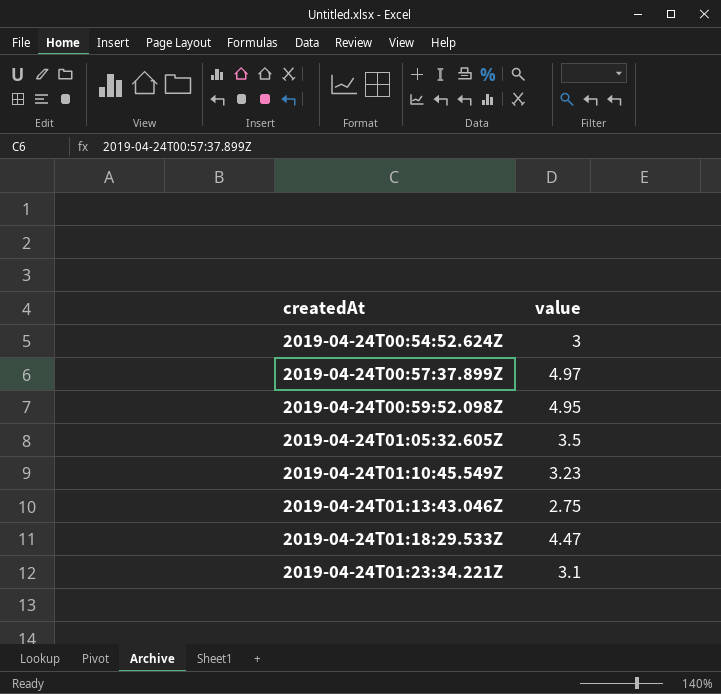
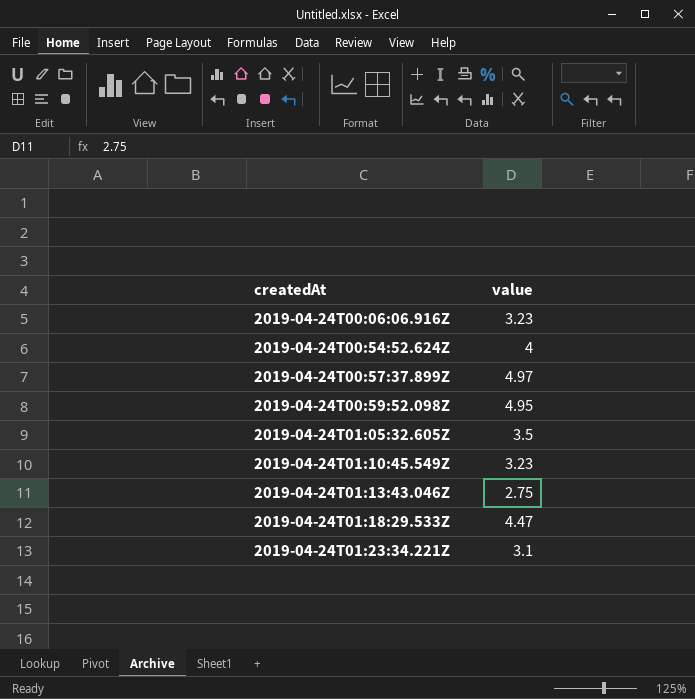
row 2019-04-24T00:06:06.916Z: none -> 3.23
2019-04-24T00:54:52.624Z | value: 3 -> 4

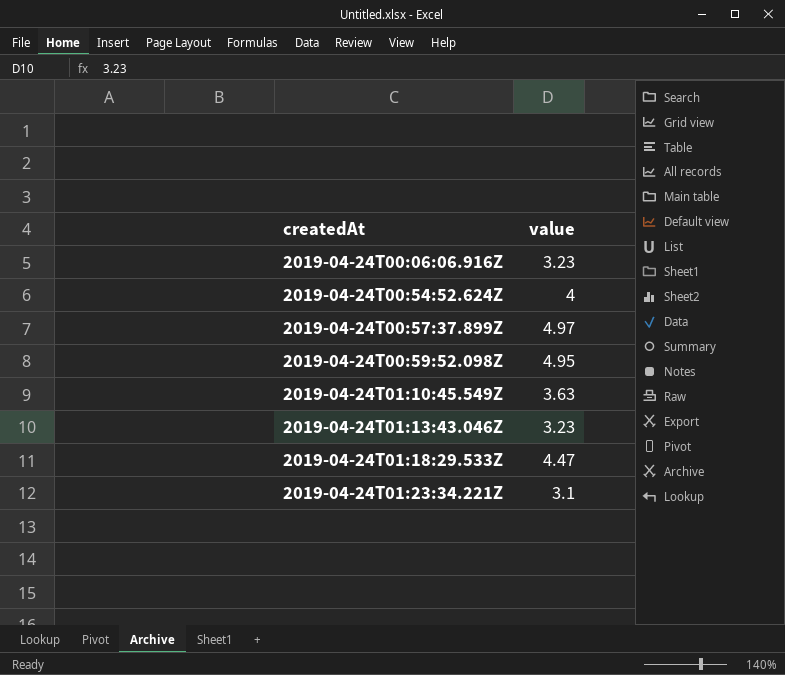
row 2019-04-24T01:05:32.605Z: 3.5 -> none
2019-04-24T01:10:45.549Z | value: 3.23 -> 3.63
2019-04-24T01:13:43.046Z | value: 2.75 -> 3.23

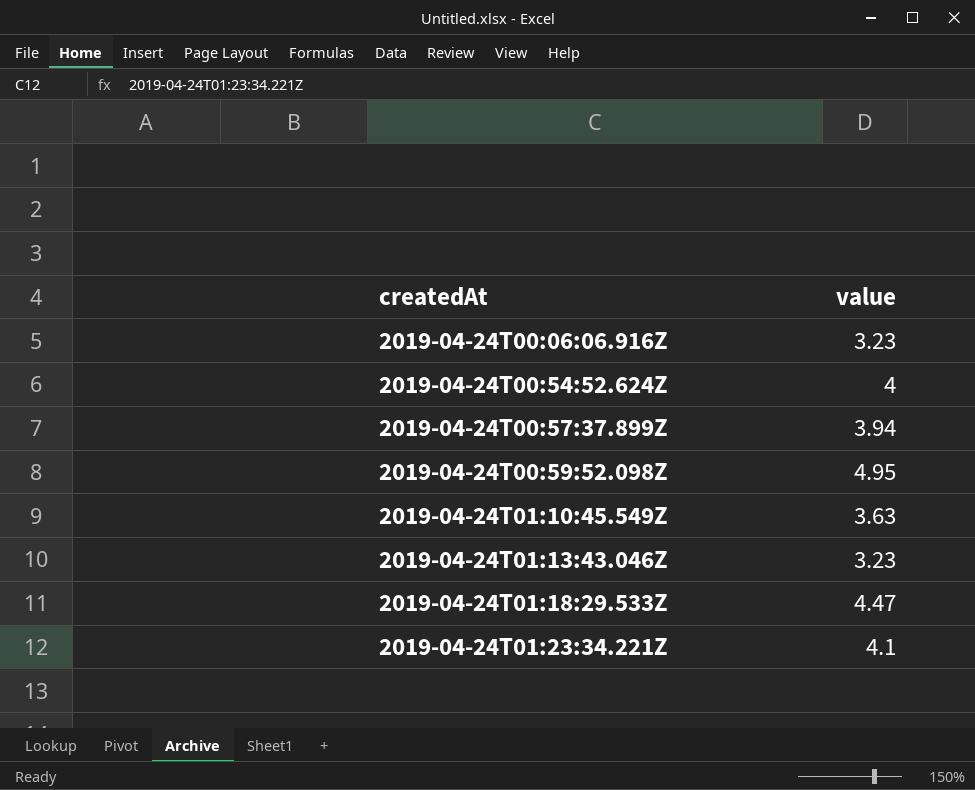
2019-04-24T00:57:37.899Z | value: 4.97 -> 3.94
2019-04-24T01:23:34.221Z | value: 3.1 -> 4.1

